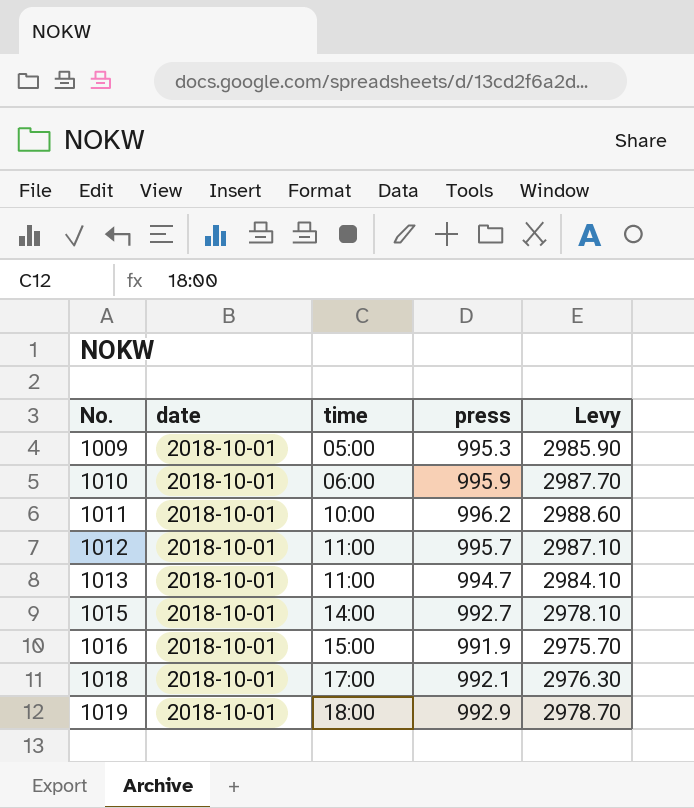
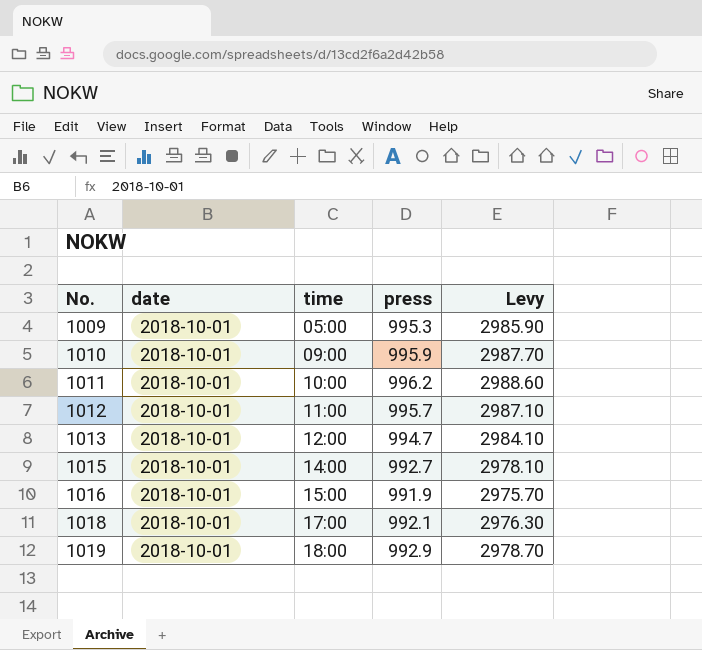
1010 | time: 06:00 -> 09:00
1013 | time: 11:00 -> 12:00

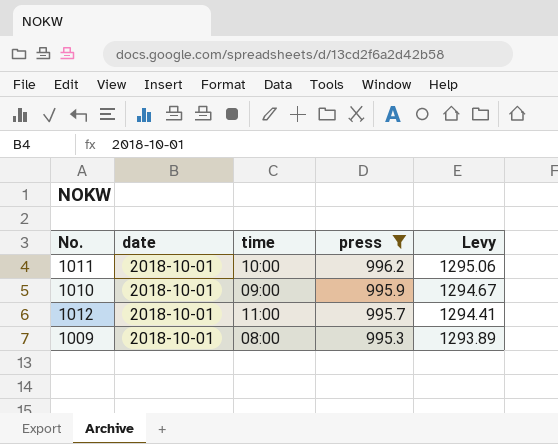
filter: none -> press >= 995.3
row order: No. ascending -> press descending
column Levy | formula: [press] * 3 -> [press] * 1.3
1009 | time: 05:00 -> 08:00

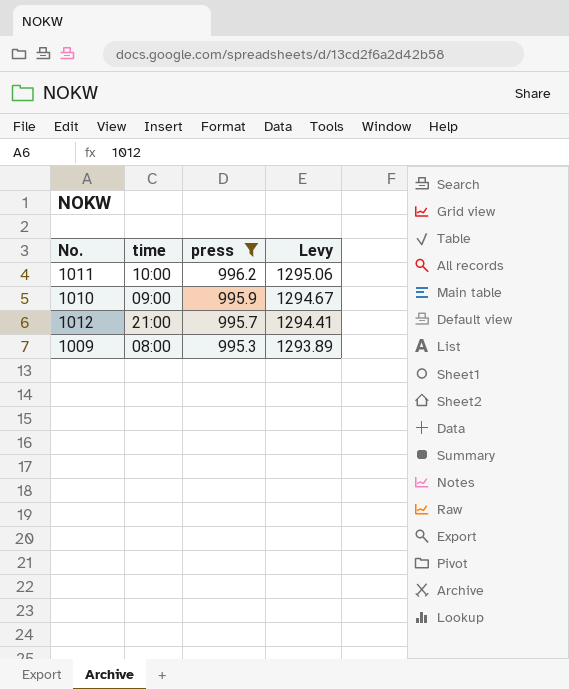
column date | position: 2 -> none
1012 | time: 11:00 -> 21:00

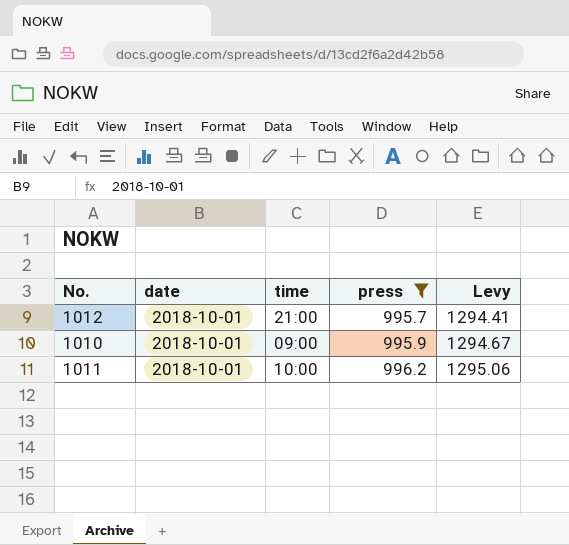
row order: press descending -> press ascending
column date | position: none -> 2
row 1009: 08:00 | 995.3 | 1293.89 -> none

